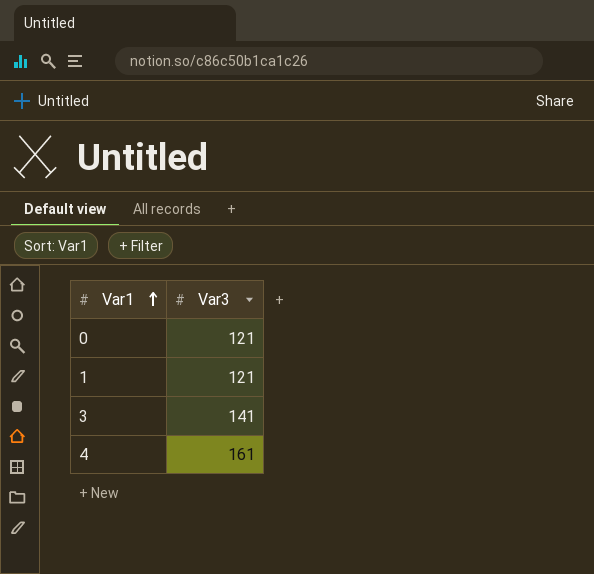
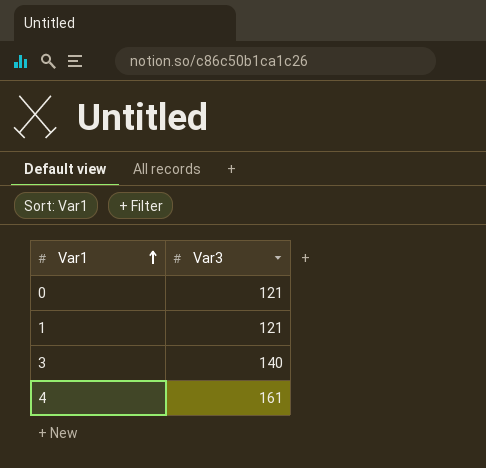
3 | Var3: 141 -> 140

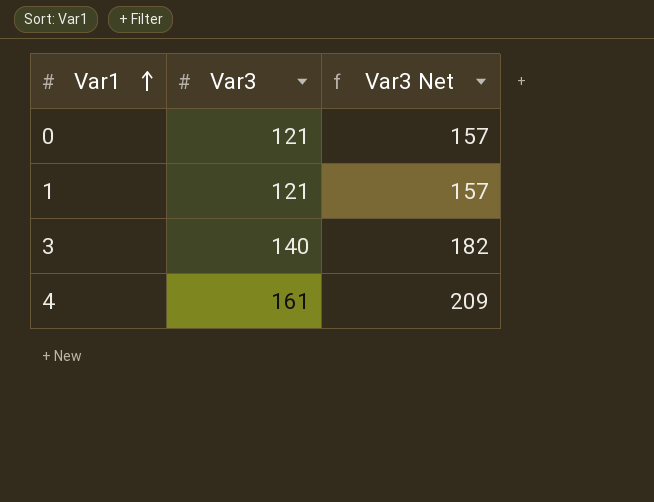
column Var3 Net | formula: none -> [Var3] * 1.3

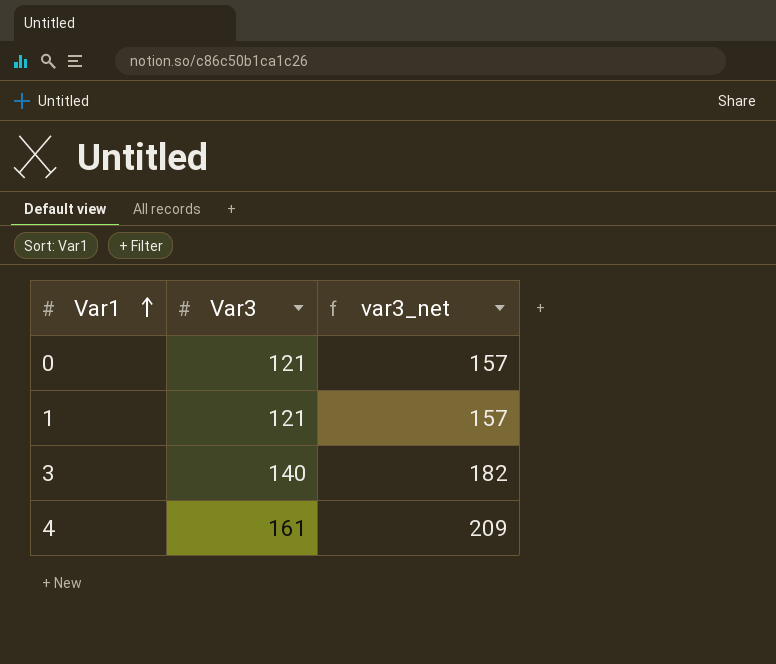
column name: Var3 Net -> var3_net

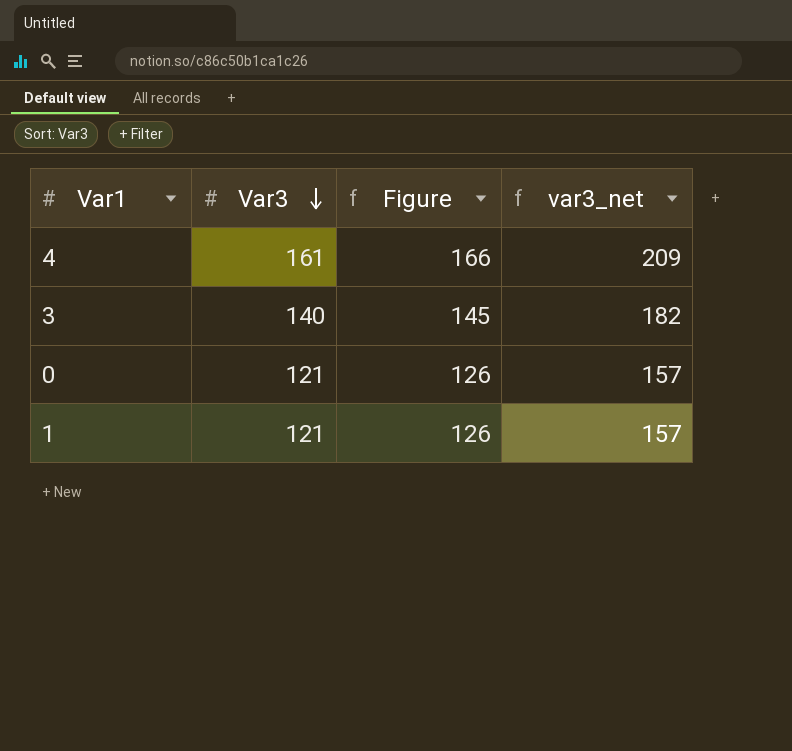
row order: Var1 ascending -> Var3 descending
column Figure | formula: none -> [Var3] + 5

